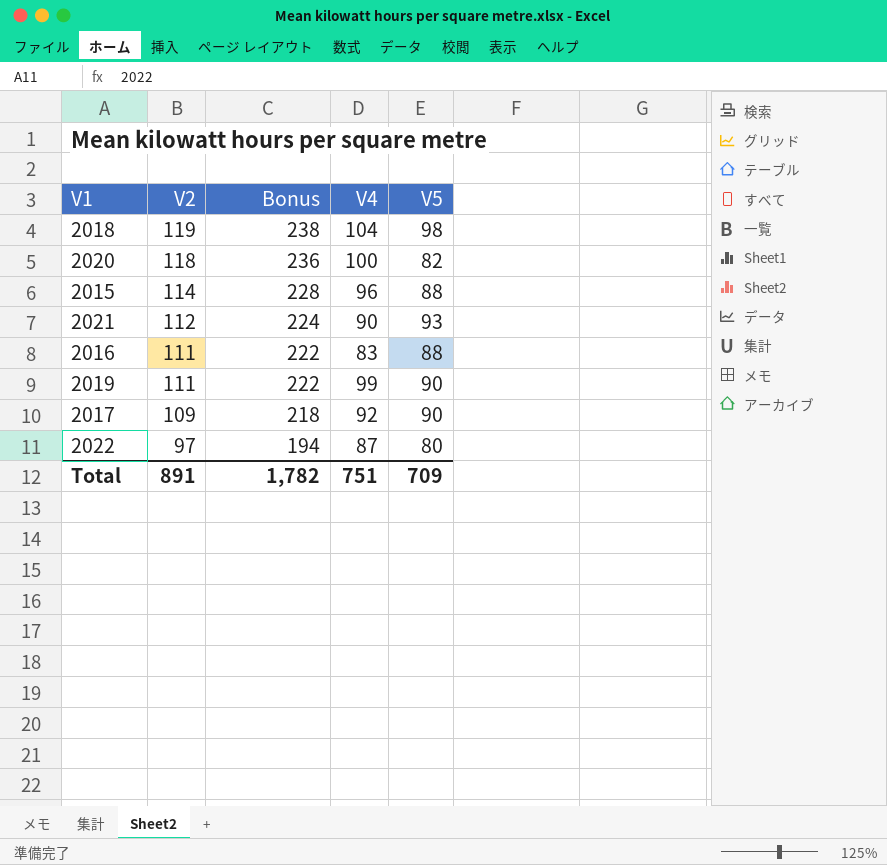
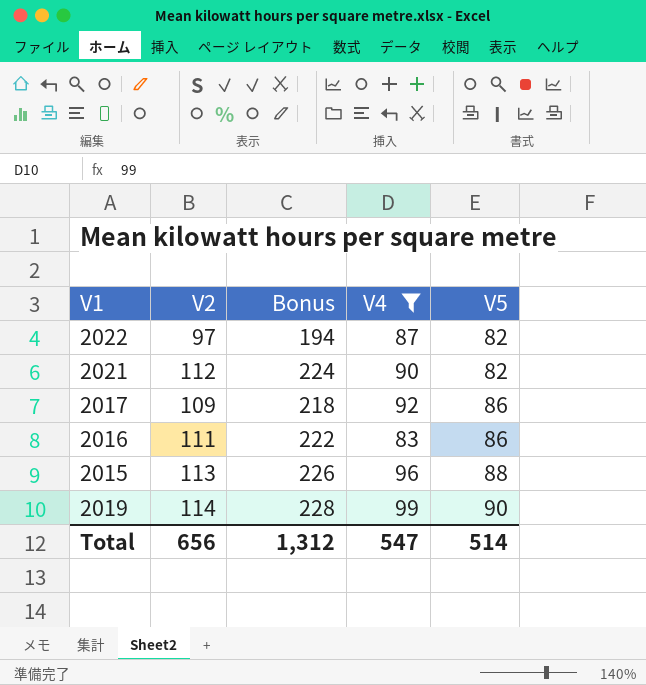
filter: none -> V4 <= 99
row order: V2 descending -> V5 ascending
2022 | V5: 80 -> 82
2021 | V5: 93 -> 82
2017 | V5: 90 -> 86
2016 | V5: 88 -> 86
2015 | V2: 114 -> 113
2015 | Bonus: 228 -> 226
2019 | V2: 111 -> 114
2019 | Bonus: 222 -> 228
Total | V2: 891 -> 656
Total | Bonus: 1,782 -> 1,312
Total | V4: 751 -> 547
Total | V5: 709 -> 514

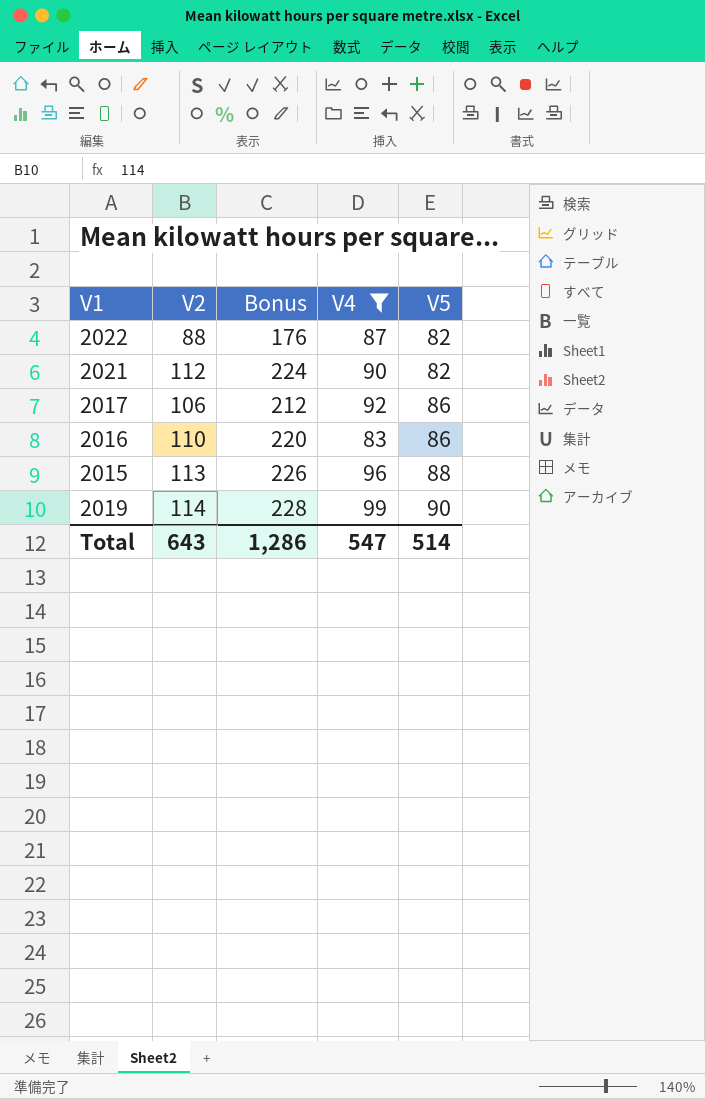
2022 | V2: 97 -> 88
2022 | Bonus: 194 -> 176
2017 | V2: 109 -> 106
2017 | Bonus: 218 -> 212
2016 | V2: 111 -> 110
2016 | Bonus: 222 -> 220
Total | V2: 656 -> 643
Total | Bonus: 1,312 -> 1,286

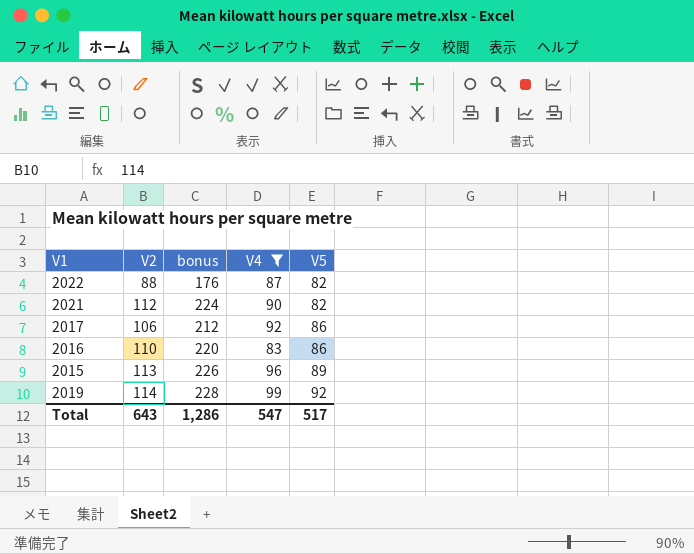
column name: Bonus -> bonus
2015 | V5: 88 -> 89
2019 | V5: 90 -> 92
Total | V5: 514 -> 517

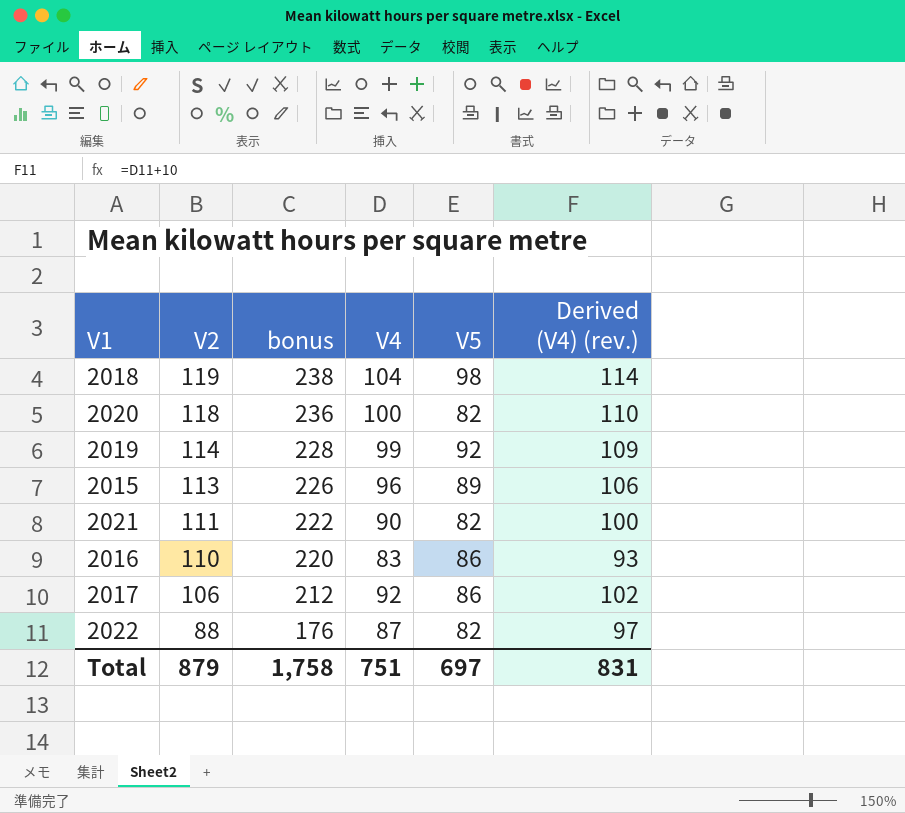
filter: V4 <= 99 -> none
row order: V5 ascending -> V2 descending
column Derived (V4) (rev.) | formula: none -> [V4] + 10
2021 | V2: 112 -> 111
2021 | bonus: 224 -> 222
Total | V2: 643 -> 879
Total | bonus: 1,286 -> 1,758
Total | V4: 547 -> 751
Total | V5: 517 -> 697

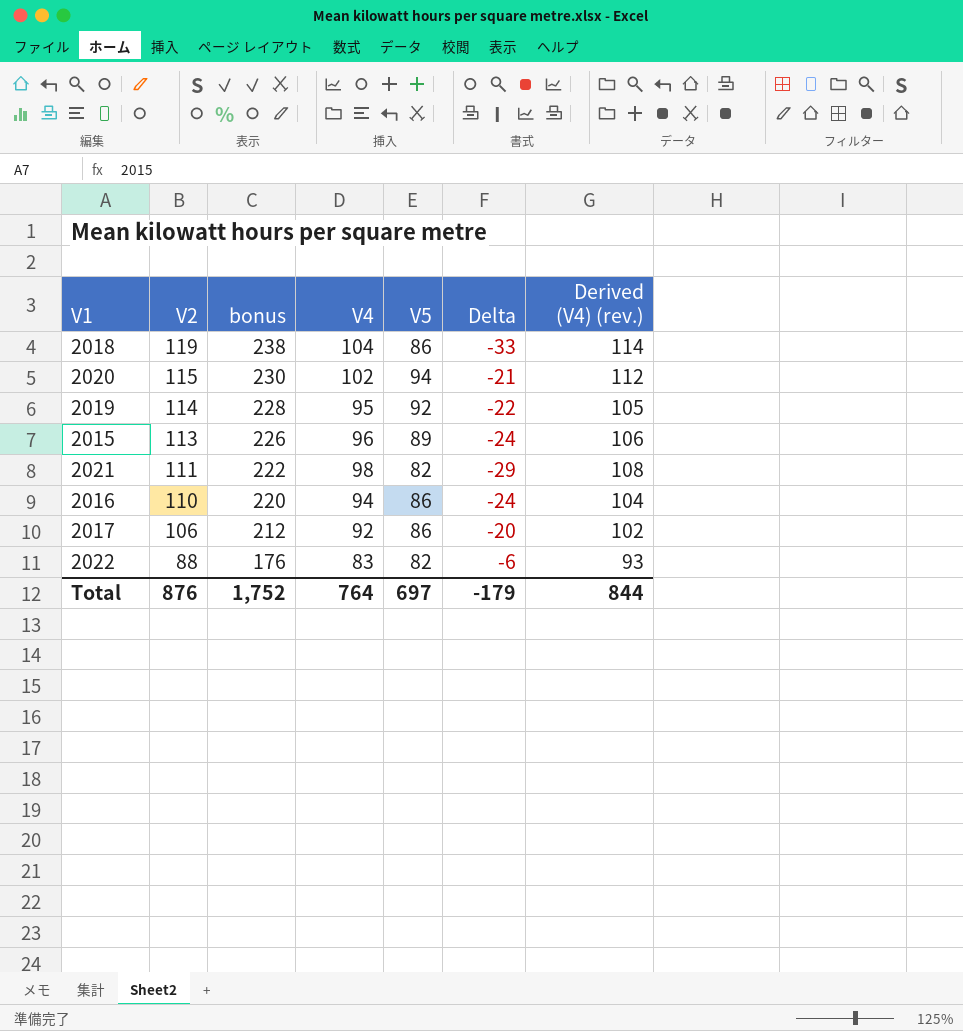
column Delta | formula: none -> [V5] - [V2]
2018 | V5: 98 -> 86
2020 | V2: 118 -> 115
2020 | bonus: 236 -> 230
2020 | V4: 100 -> 102
2020 | V5: 82 -> 94
2020 | Derived (V4) (rev.): 110 -> 112
2019 | V4: 99 -> 95
2019 | Derived (V4) (rev.): 109 -> 105
2021 | V4: 90 -> 98
2021 | Derived (V4) (rev.): 100 -> 108
2016 | V4: 83 -> 94
2016 | Derived (V4) (rev.): 93 -> 104
2022 | V4: 87 -> 83
2022 | Derived (V4) (rev.): 97 -> 93
Total | V2: 879 -> 876
Total | bonus: 1,758 -> 1,752
Total | V4: 751 -> 764
Total | Derived (V4) (rev.): 831 -> 844

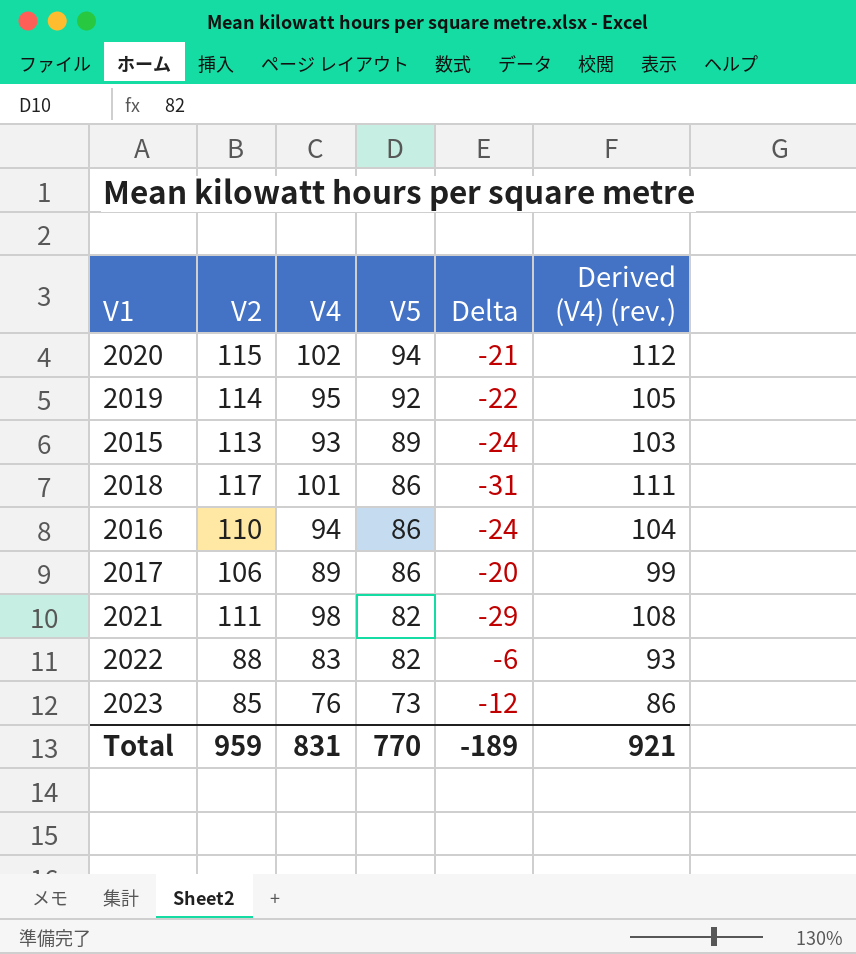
row order: V2 descending -> V5 descending
column bonus | formula: [V2] * 2 -> none
2015 | V4: 96 -> 93
2015 | Derived (V4) (rev.): 106 -> 103
2018 | V2: 119 -> 117
2018 | V4: 104 -> 101
2018 | Delta: -33 -> -31
2018 | Derived (V4) (rev.): 114 -> 111
2017 | V4: 92 -> 89
2017 | Derived (V4) (rev.): 102 -> 99
row 2023: none -> 85 | 76 | 73 | -12 | 86
Total | V2: 876 -> 959
Total | V4: 764 -> 831
Total | V5: 697 -> 770
Total | Delta: -179 -> -189
Total | Derived (V4) (rev.): 844 -> 921

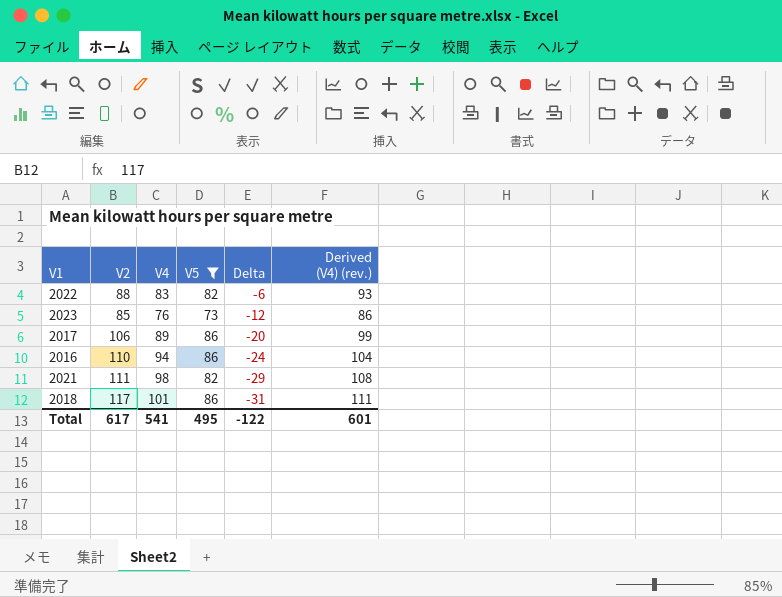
filter: none -> V5 <= 86
row order: V5 descending -> Delta descending
Total | V2: 959 -> 617
Total | V4: 831 -> 541
Total | V5: 770 -> 495
Total | Delta: -189 -> -122
Total | Derived (V4) (rev.): 921 -> 601

